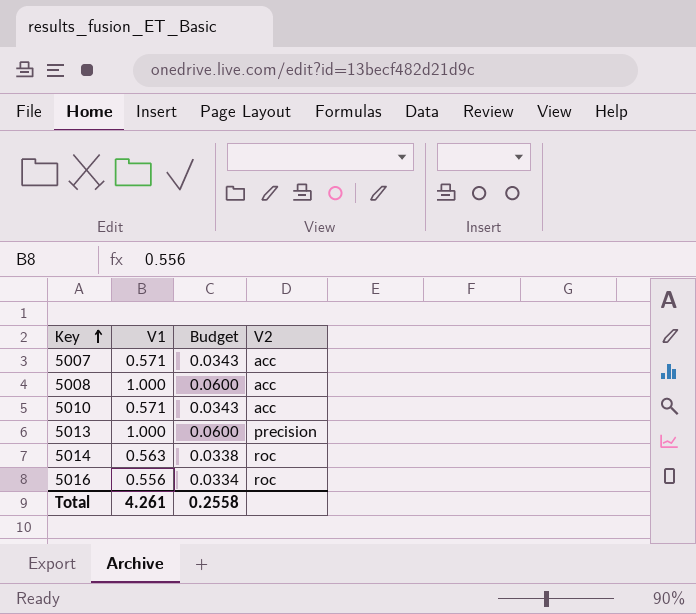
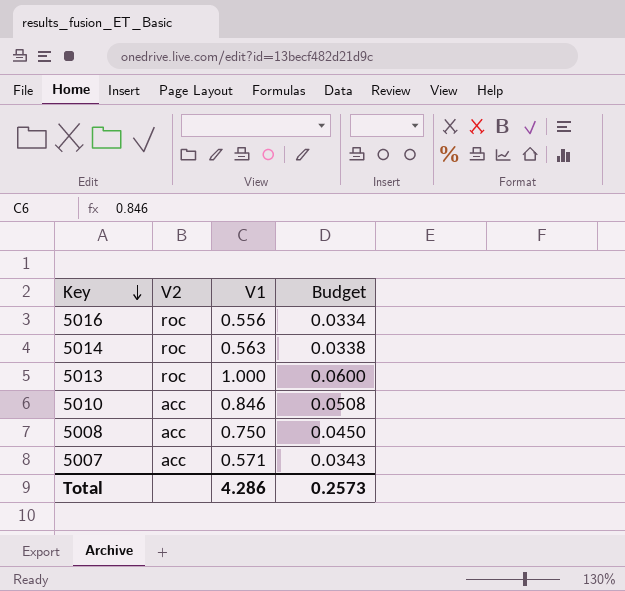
row order: Key ascending -> Key descending
column V2 | position: 4 -> 2
5013 | V2: precision -> roc
5010 | V1: 0.571 -> 0.846
5010 | Budget: 0.0343 -> 0.0508
5008 | V1: 1.000 -> 0.750
5008 | Budget: 0.0600 -> 0.0450
Total | V1: 4.261 -> 4.286
Total | Budget: 0.2558 -> 0.2573

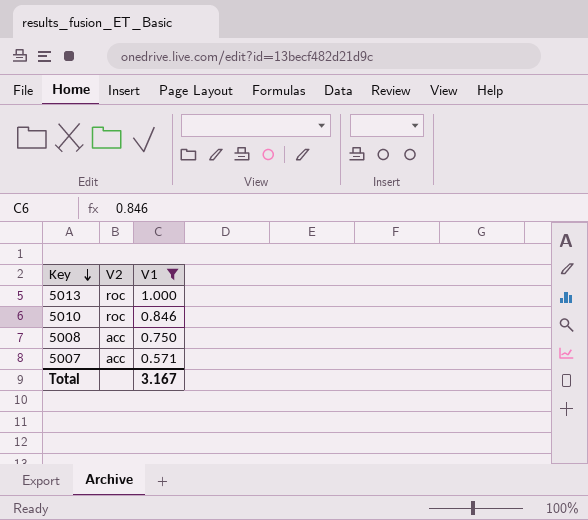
filter: none -> V1 >= 0.571
column Budget | formula: [V1] * 0.06 -> none
5010 | V2: acc -> roc
Total | V1: 4.286 -> 3.167

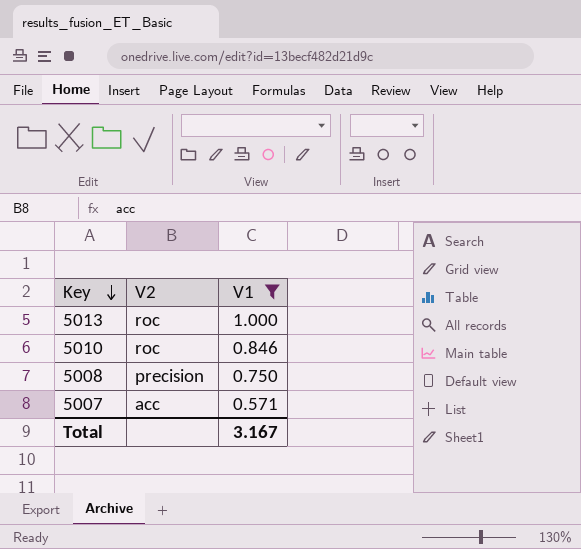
5008 | V2: acc -> precision

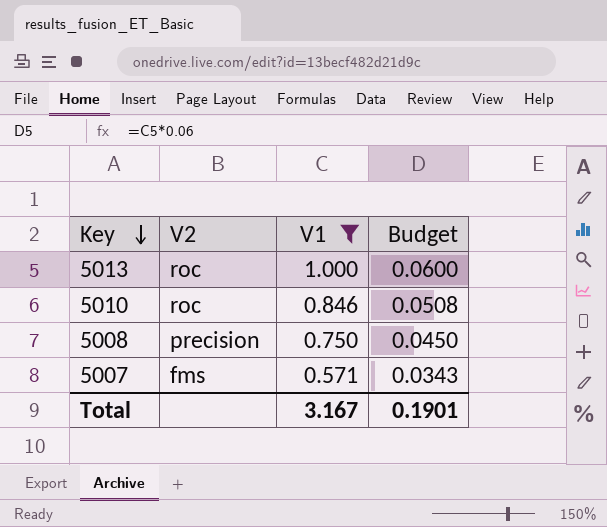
column Budget | formula: none -> [V1] * 0.06
5007 | V2: acc -> fms

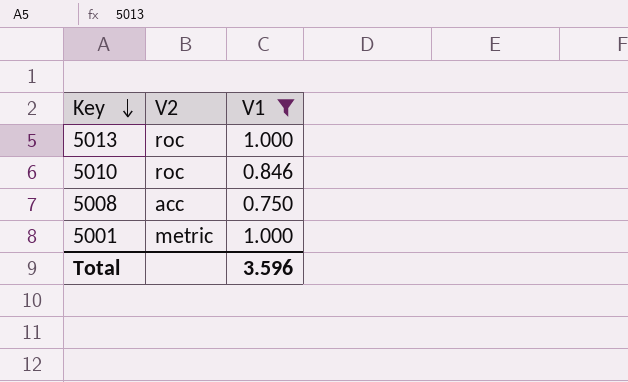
column Budget | formula: [V1] * 0.06 -> none
row 5007: fms | 0.571 | 0.0343 -> none
5008 | V2: precision -> acc
row 5001: none -> metric | 1.000
Total | V1: 3.167 -> 3.596

